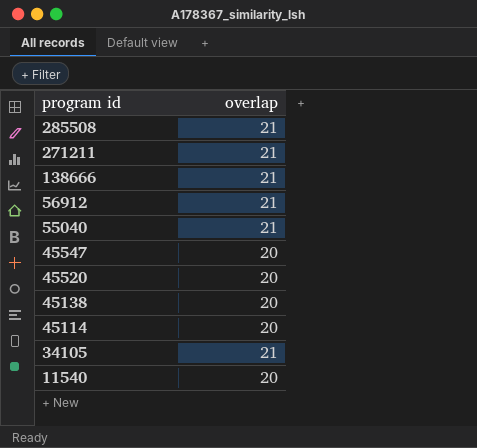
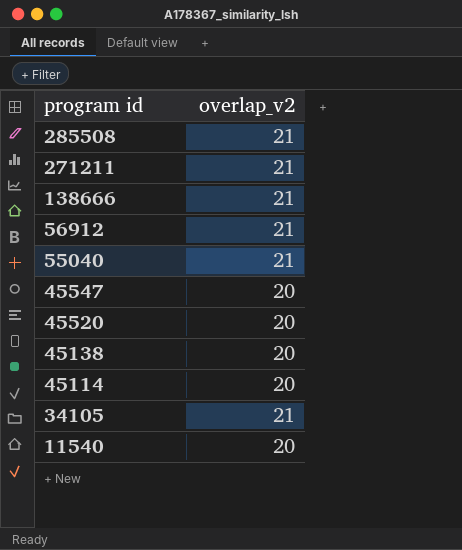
column name: overlap -> overlap_v2

